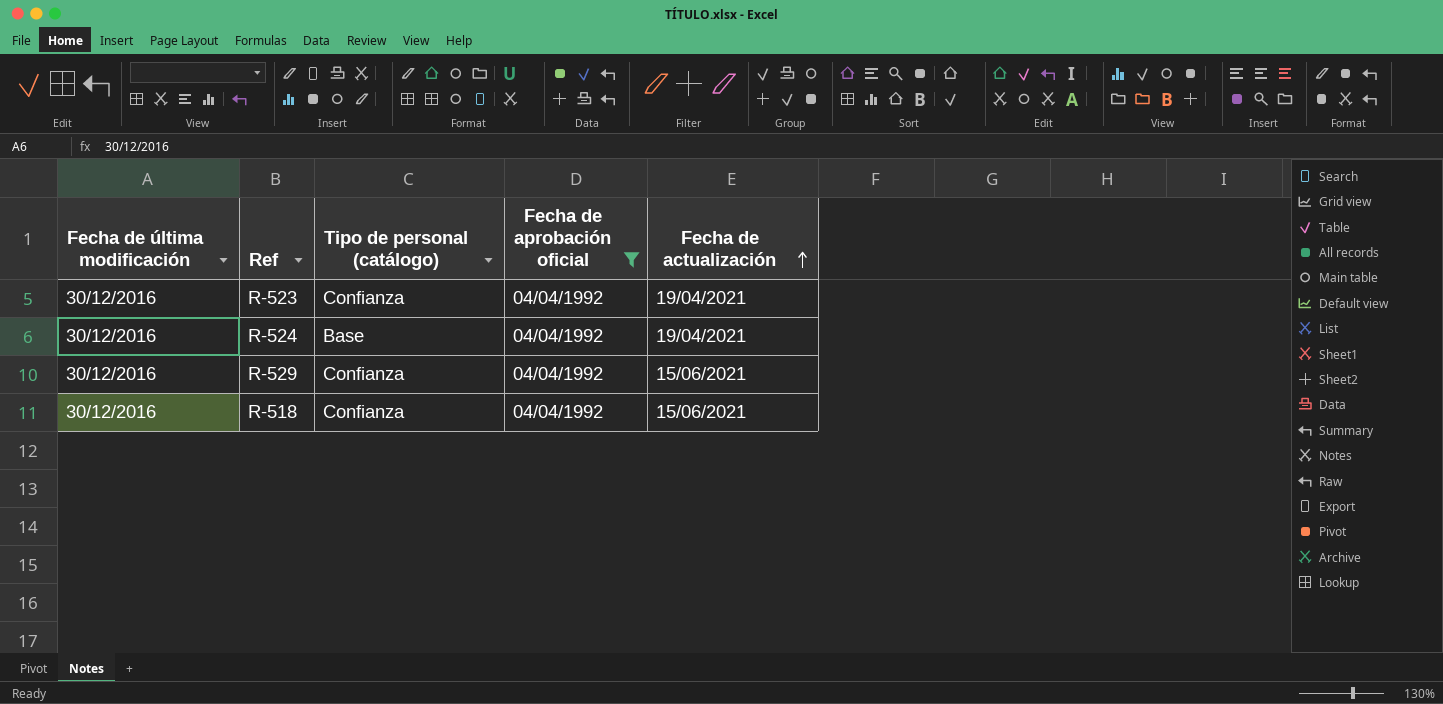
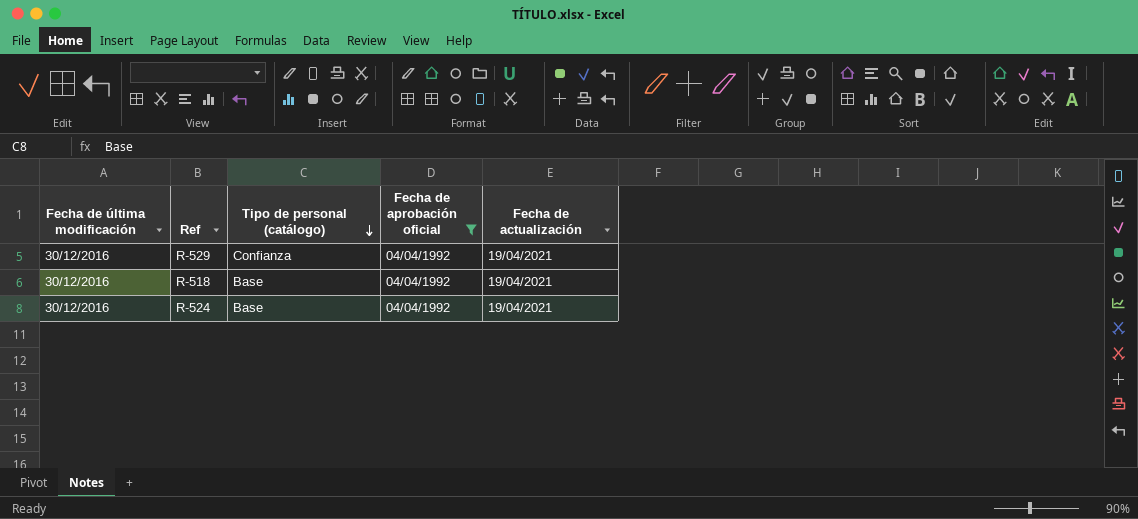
row order: Fecha de actualización ascending -> Tipo de personal (catálogo) descending
row R-523: 30/12/2016 | Confianza | 04/04/1992 | 19/04/2021 -> none
R-529 | Fecha de actualización: 15/06/2021 -> 19/04/2021
R-518 | Tipo de personal (catálogo): Confianza -> Base
R-518 | Fecha de actualización: 15/06/2021 -> 19/04/2021

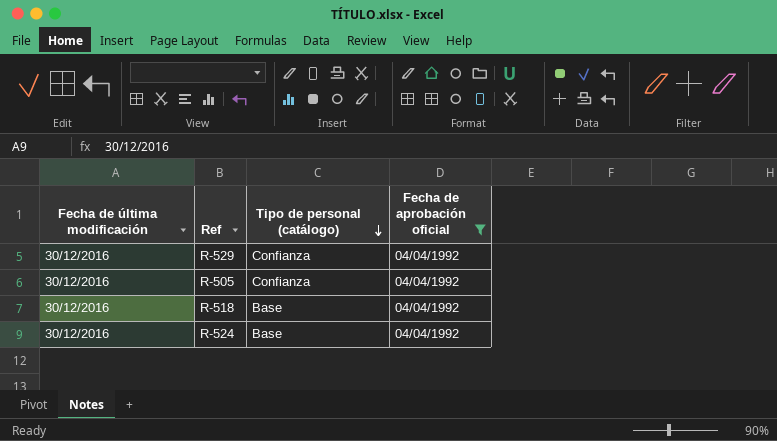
column Fecha de actualización | position: 5 -> none
row R-505: none -> 30/12/2016 | Confianza | 04/04/1992

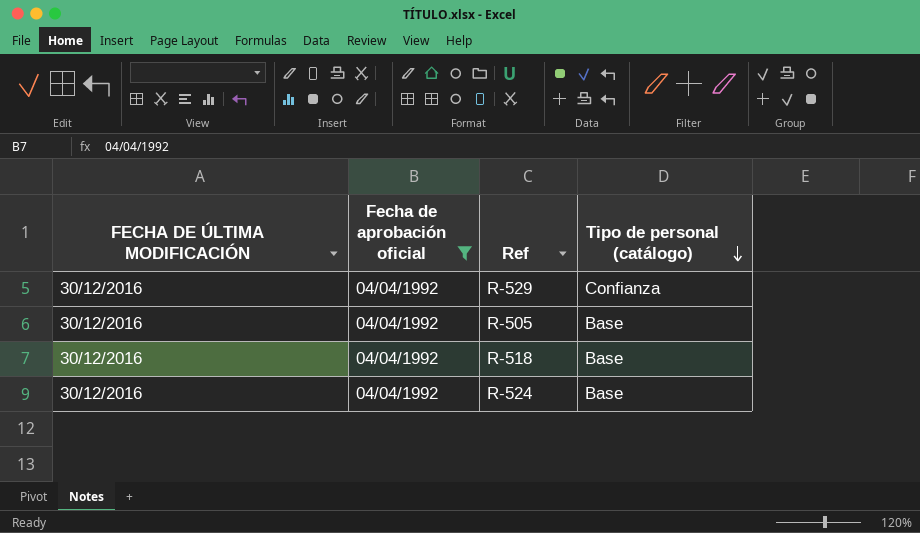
column name: Fecha de última modificación -> FECHA DE ÚLTIMA MODIFICACIÓN
column Fecha de aprobación oficial | position: 4 -> 2
R-505 | Tipo de personal (catálogo): Confianza -> Base

